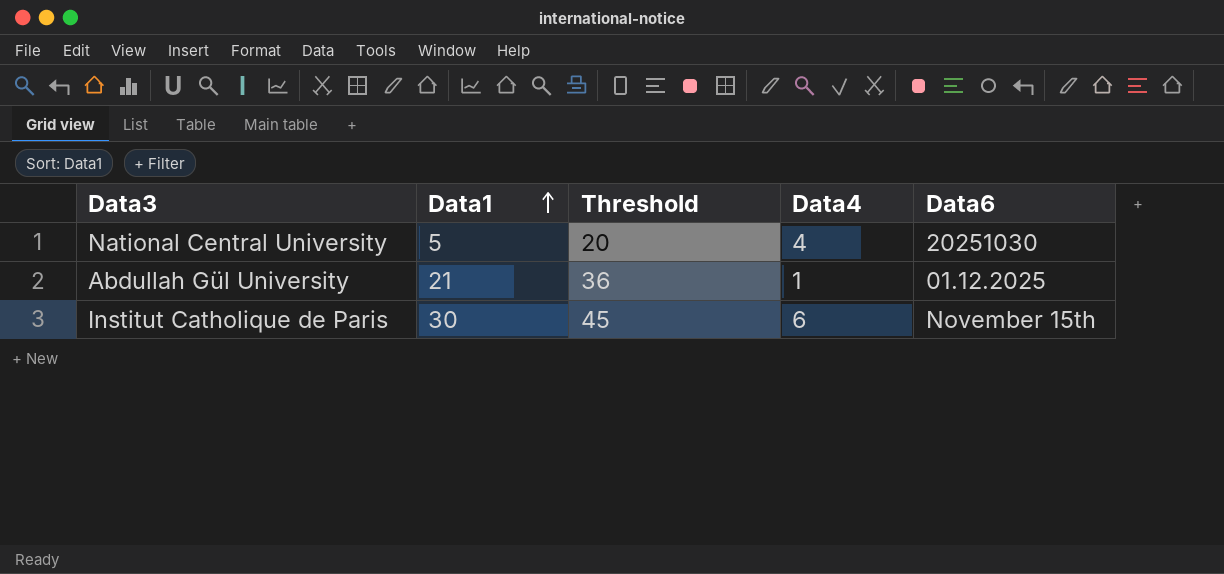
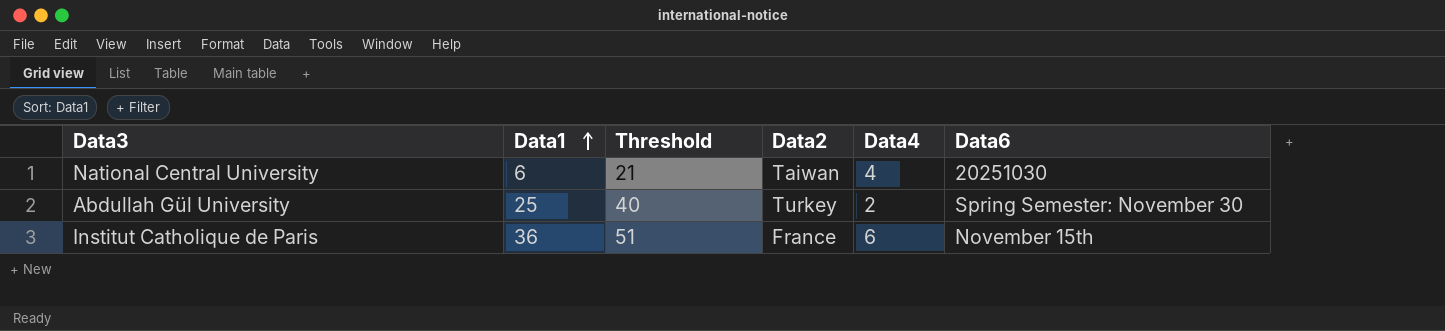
column Data2 | position: none -> 4
National Central University | Data1: 5 -> 6
National Central University | Threshold: 20 -> 21
Abdullah Gül University | Data1: 21 -> 25
Abdullah Gül University | Threshold: 36 -> 40
Abdullah Gül University | Data4: 1 -> 2
Abdullah Gül University | Data6: 01.12.2025 -> Spring Semester: November 30
Institut Catholique de Paris | Data1: 30 -> 36
Institut Catholique de Paris | Threshold: 45 -> 51

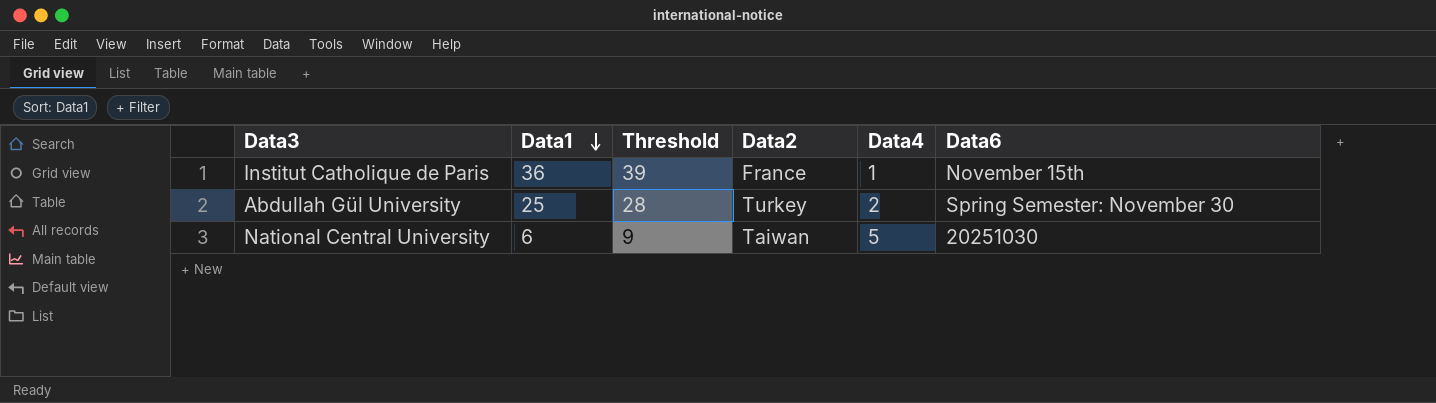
row order: Data1 ascending -> Data1 descending
column Threshold | formula: [Data1] + 15 -> [Data1] + 3
Institut Catholique de Paris | Data4: 6 -> 1
National Central University | Data4: 4 -> 5

